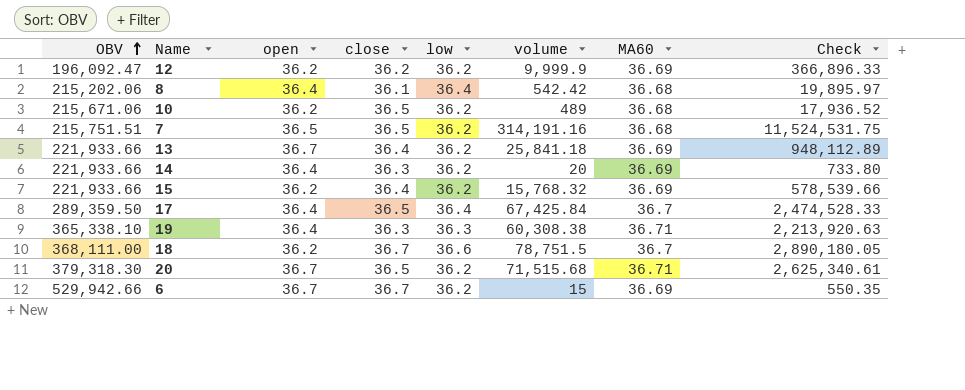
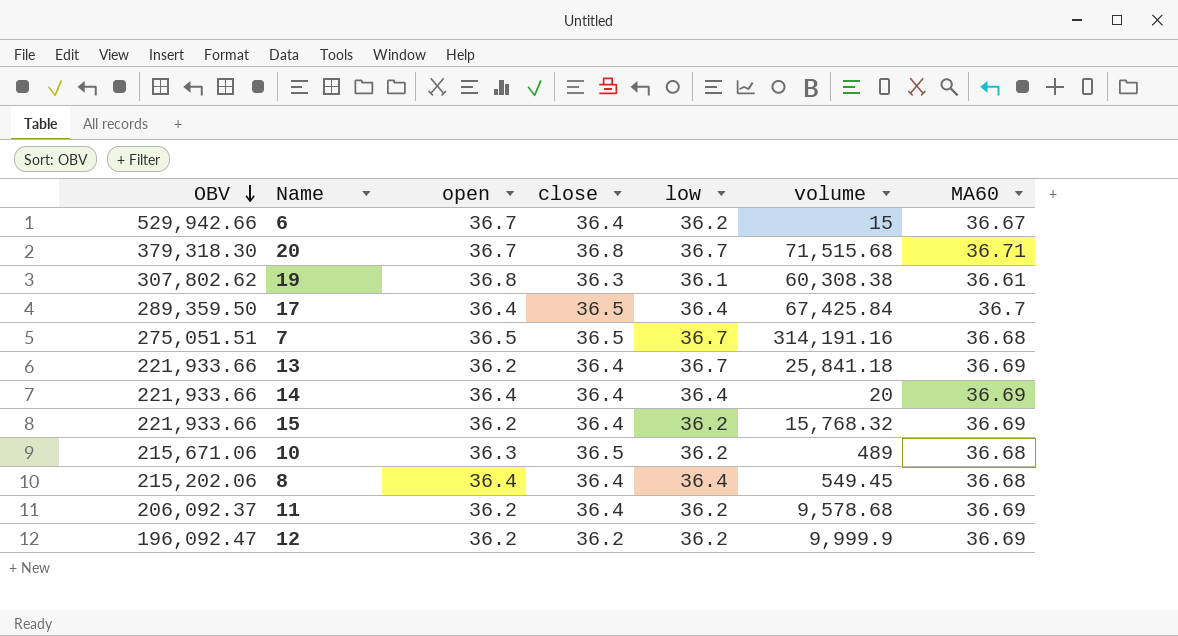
row order: OBV ascending -> OBV descending
column Check | formula: [volume] * [MA60] -> none
row 18: 368,111.00 | 36.2 | 36.7 | 36.6 | 78,751.5 | 36.7 | 2,890,180.05 -> none
6 | close: 36.7 -> 36.4
6 | MA60: 36.69 -> 36.67
20 | close: 36.5 -> 36.8
20 | low: 36.2 -> 36.7
19 | OBV: 365,338.10 -> 307,802.62
19 | open: 36.4 -> 36.8
19 | low: 36.3 -> 36.1
19 | MA60: 36.71 -> 36.61
7 | OBV: 215,751.51 -> 275,051.51
7 | low: 36.2 -> 36.7
13 | open: 36.7 -> 36.2
13 | low: 36.2 -> 36.7
14 | close: 36.3 -> 36.4
14 | low: 36.2 -> 36.4
10 | open: 36.2 -> 36.3
8 | close: 36.1 -> 36.4
8 | volume: 542.42 -> 549.45
row 11: none -> 206,092.37 | 36.2 | 36.4 | 36.2 | 9,578.68 | 36.69

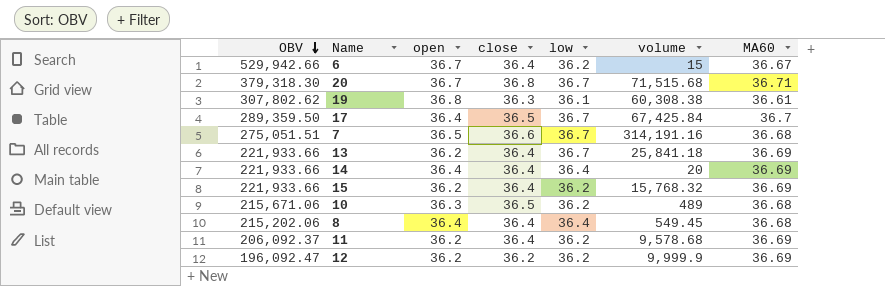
17 | low: 36.4 -> 36.7
7 | close: 36.5 -> 36.6

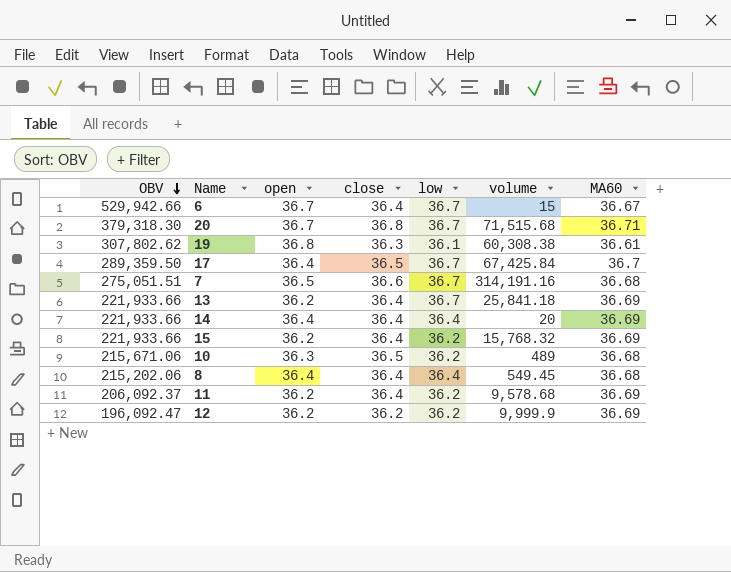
6 | low: 36.2 -> 36.7

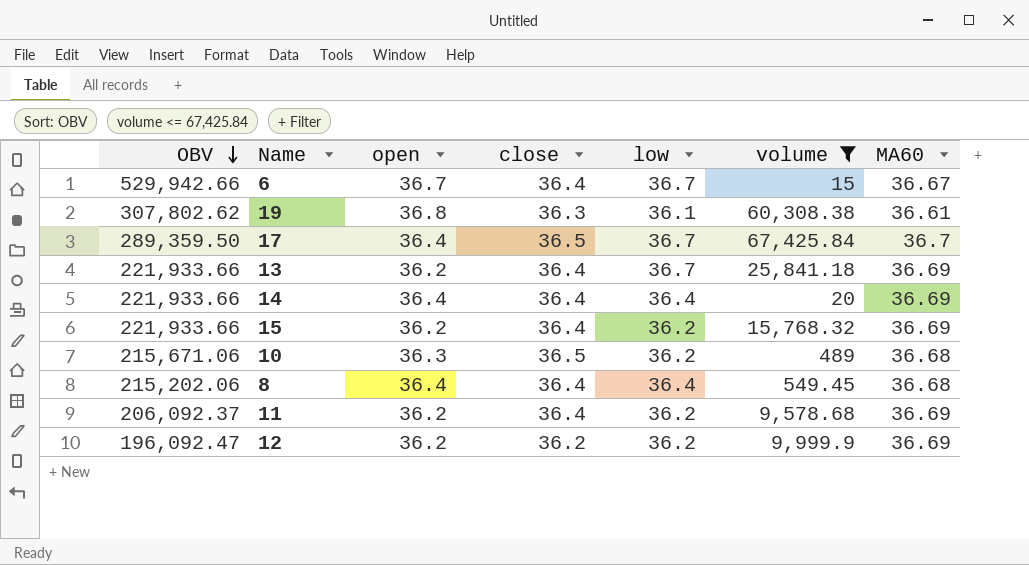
filter: none -> volume <= 67,425.84

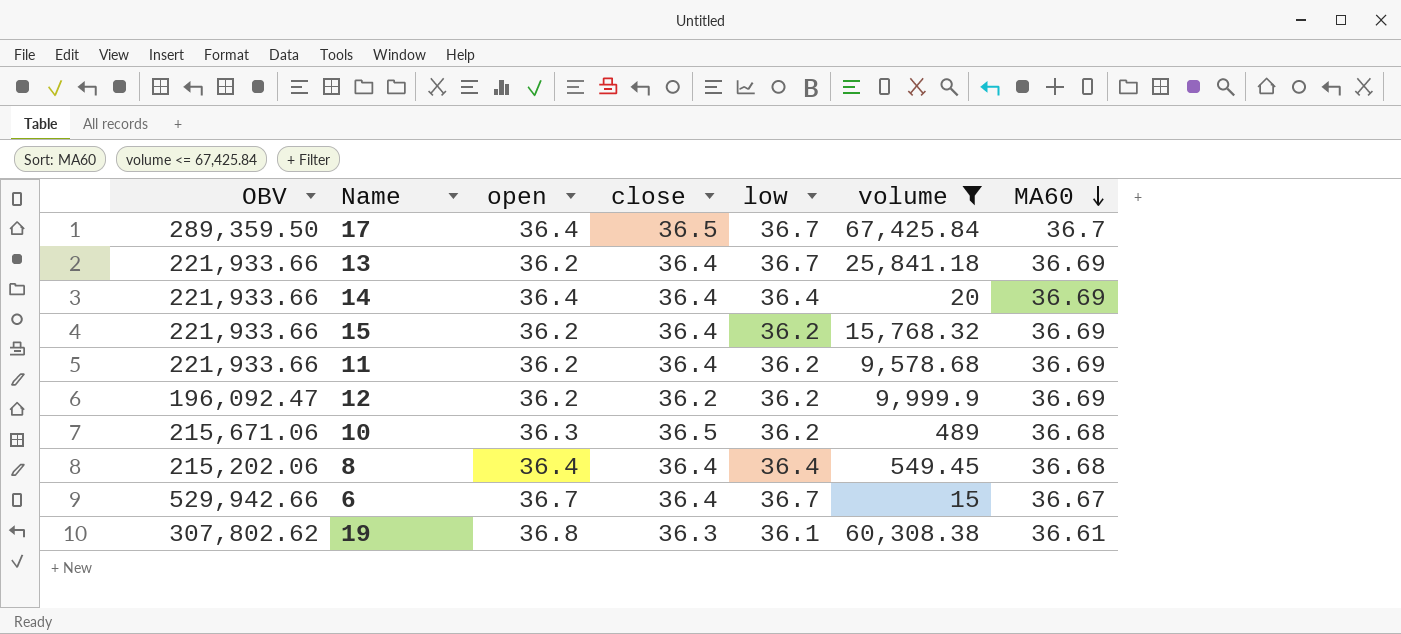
row order: OBV descending -> MA60 descending
11 | OBV: 206,092.37 -> 221,933.66

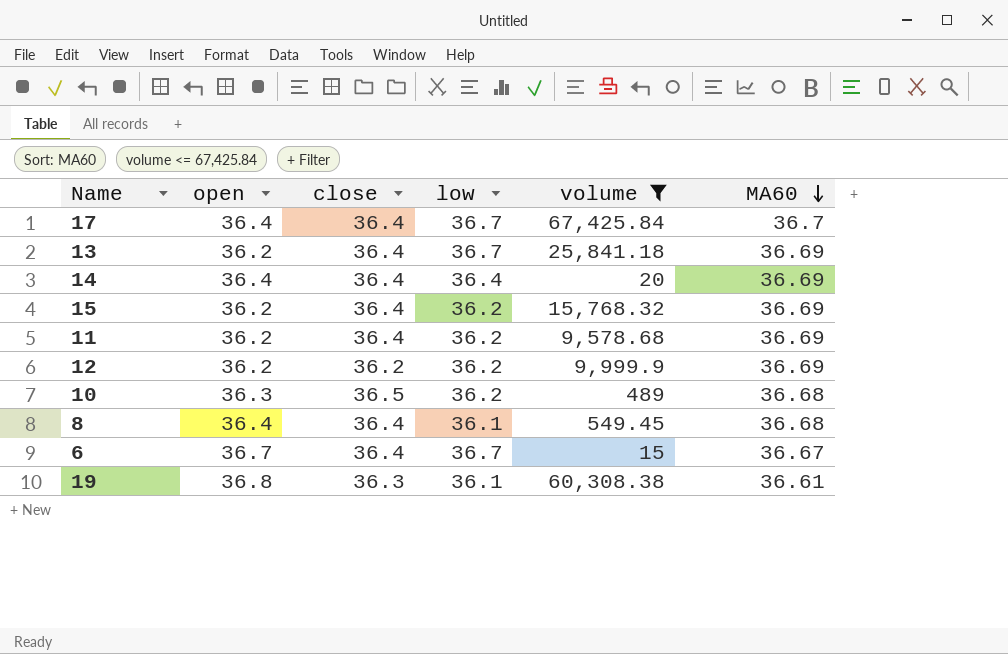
column OBV | position: 1 -> none
17 | close: 36.5 -> 36.4
8 | low: 36.4 -> 36.1

